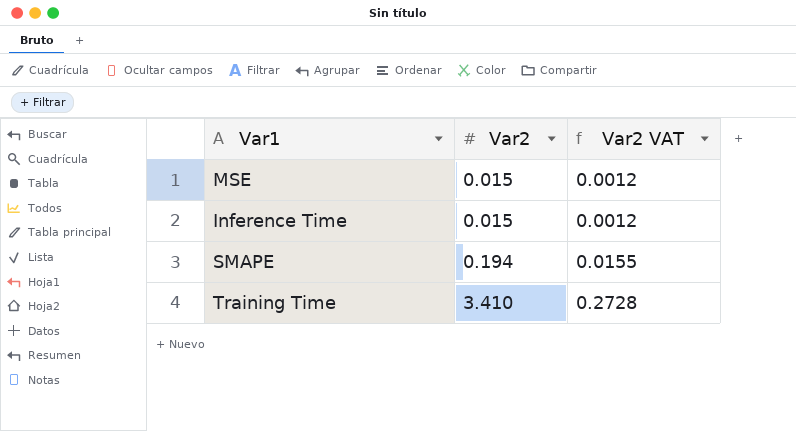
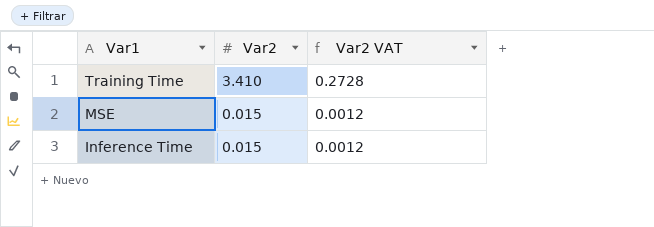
row order: Var2 ascending -> Var1 descending
row SMAPE: 0.194 | 0.0155 -> none

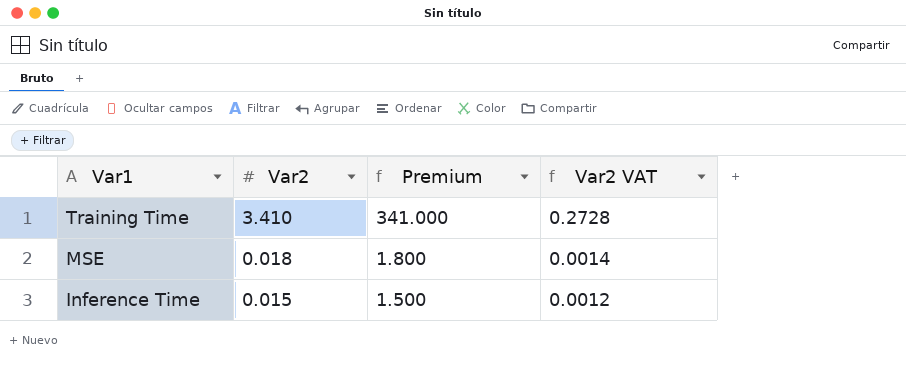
column Premium | formula: none -> [Var2] * 100
MSE | Var2: 0.015 -> 0.018
MSE | Var2 VAT: 0.0012 -> 0.0014

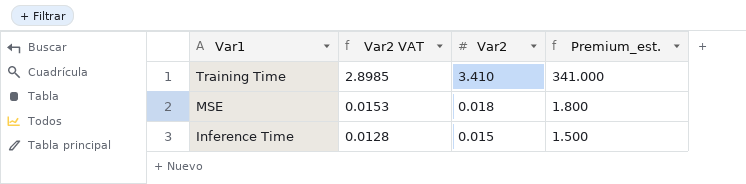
column Var2 VAT | formula: [Var2] * 0.08 -> [Var2] * 0.85
column Var2 VAT | position: 4 -> 2
column name: Premium -> Premium_est.

